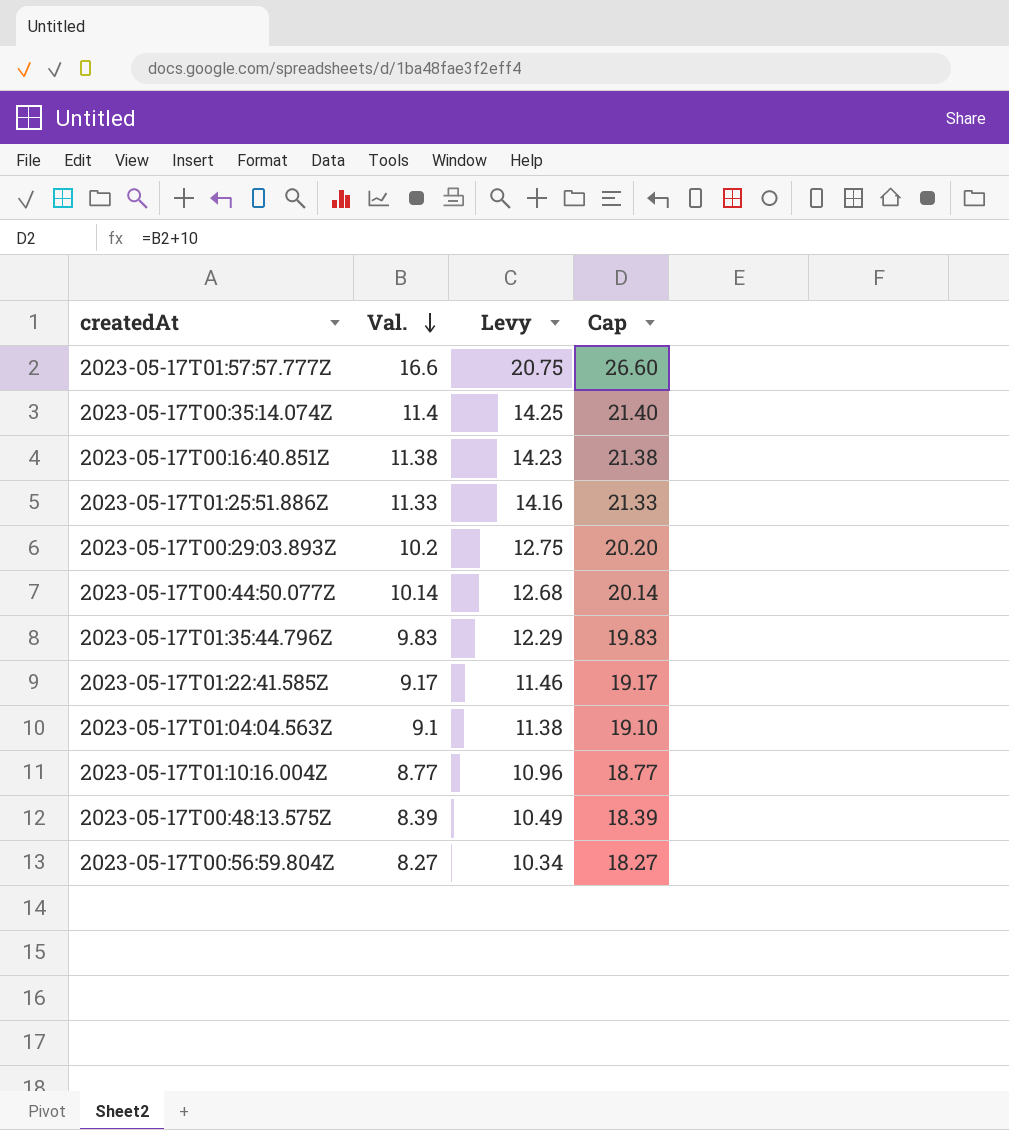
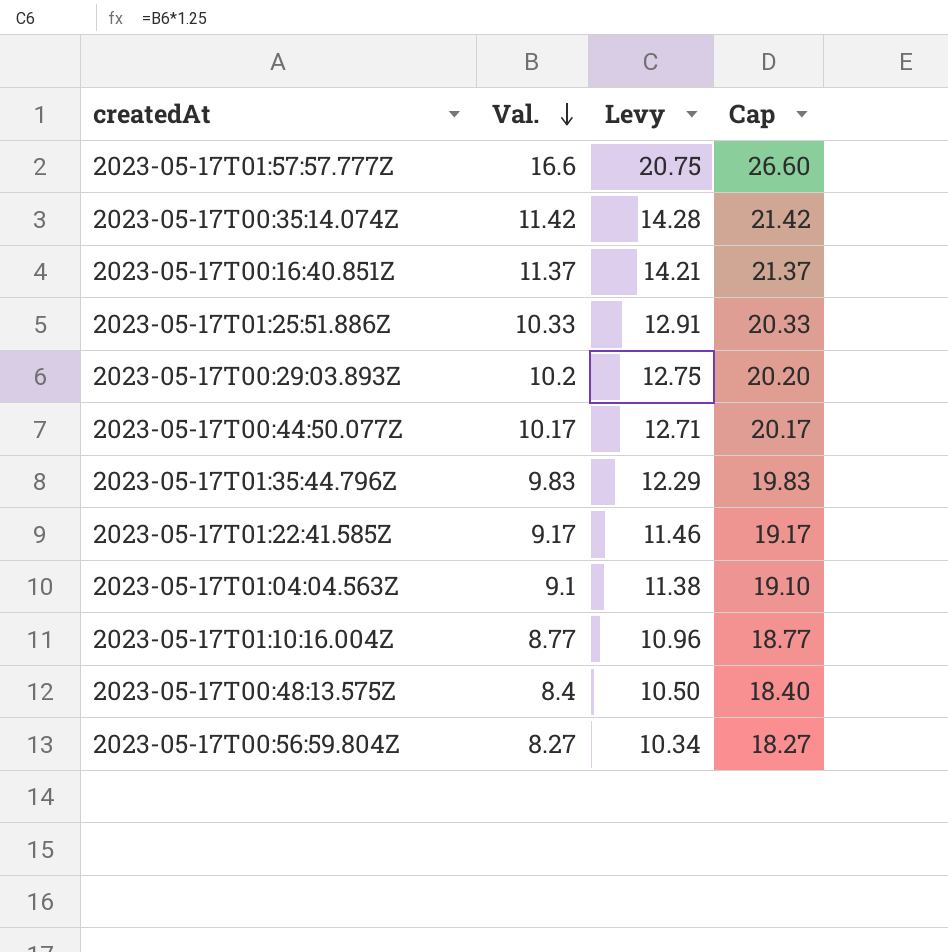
2023-05-17T00:35:14.074Z | Val.: 11.4 -> 11.42
2023-05-17T00:35:14.074Z | Levy: 14.25 -> 14.28
2023-05-17T00:35:14.074Z | Cap: 21.40 -> 21.42
2023-05-17T00:16:40.851Z | Val.: 11.38 -> 11.37
2023-05-17T00:16:40.851Z | Levy: 14.23 -> 14.21
2023-05-17T00:16:40.851Z | Cap: 21.38 -> 21.37
2023-05-17T01:25:51.886Z | Val.: 11.33 -> 10.33
2023-05-17T01:25:51.886Z | Levy: 14.16 -> 12.91
2023-05-17T01:25:51.886Z | Cap: 21.33 -> 20.33
2023-05-17T00:44:50.077Z | Val.: 10.14 -> 10.17
2023-05-17T00:44:50.077Z | Levy: 12.68 -> 12.71
2023-05-17T00:44:50.077Z | Cap: 20.14 -> 20.17
2023-05-17T00:48:13.575Z | Val.: 8.39 -> 8.4
2023-05-17T00:48:13.575Z | Levy: 10.49 -> 10.50
2023-05-17T00:48:13.575Z | Cap: 18.39 -> 18.40

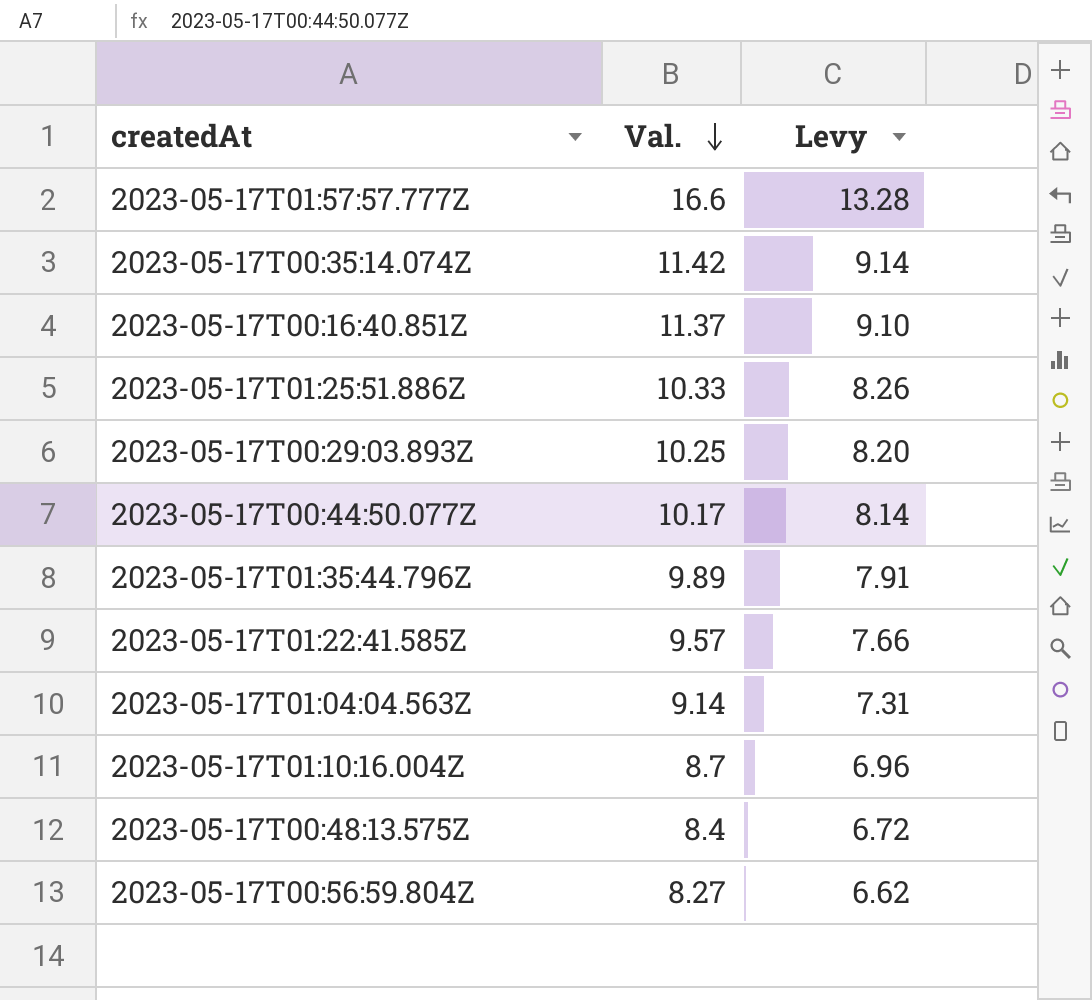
column Cap | formula: [Val.] + 10 -> none
column Levy | formula: [Val.] * 1.25 -> [Val.] * 0.8
2023-05-17T00:29:03.893Z | Val.: 10.2 -> 10.25
2023-05-17T01:35:44.796Z | Val.: 9.83 -> 9.89
2023-05-17T01:22:41.585Z | Val.: 9.17 -> 9.57
2023-05-17T01:04:04.563Z | Val.: 9.1 -> 9.14
2023-05-17T01:10:16.004Z | Val.: 8.77 -> 8.7

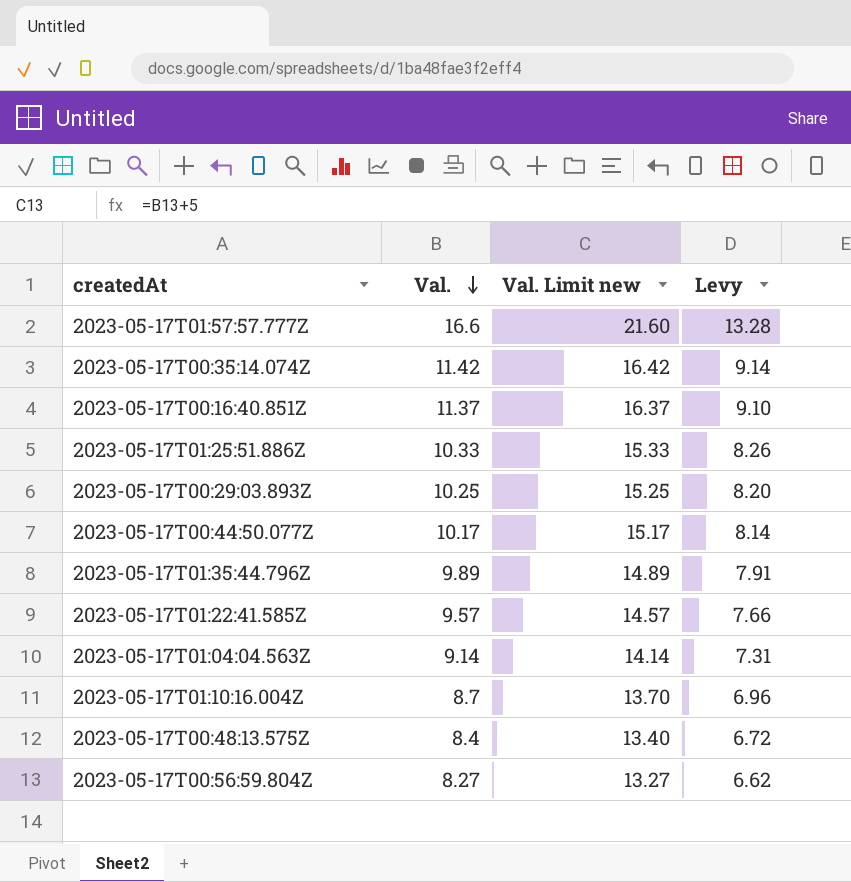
column Val. Limit new | formula: none -> [Val.] + 5

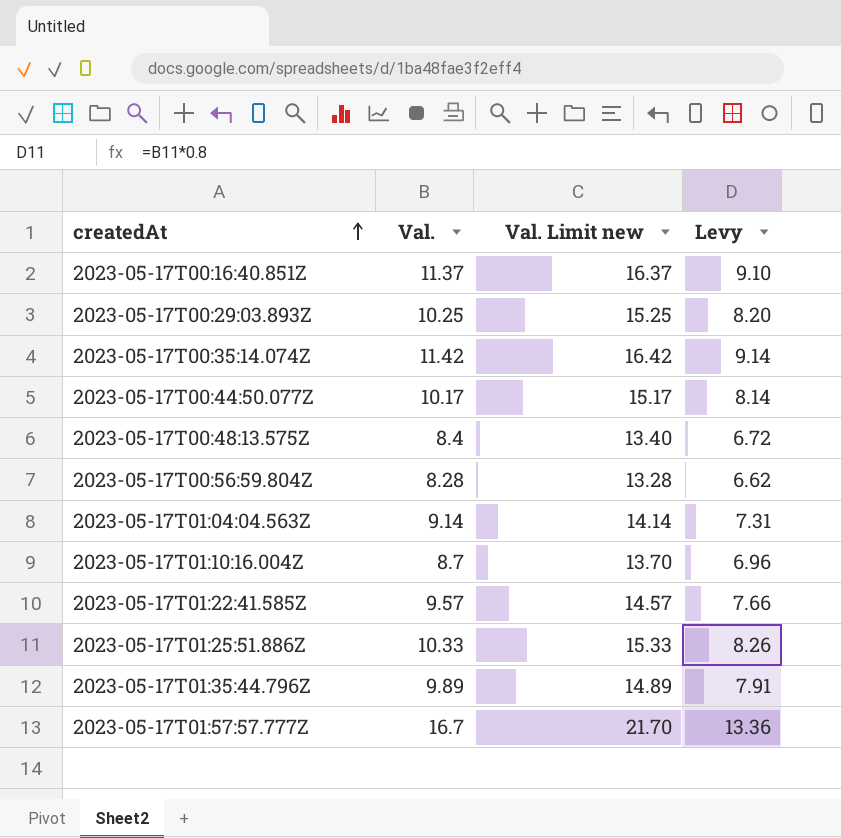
row order: Val. descending -> createdAt ascending
2023-05-17T00:56:59.804Z | Val.: 8.27 -> 8.28
2023-05-17T00:56:59.804Z | Val. Limit new: 13.27 -> 13.28
2023-05-17T01:57:57.777Z | Val.: 16.6 -> 16.7
2023-05-17T01:57:57.777Z | Val. Limit new: 21.60 -> 21.70
2023-05-17T01:57:57.777Z | Levy: 13.28 -> 13.36

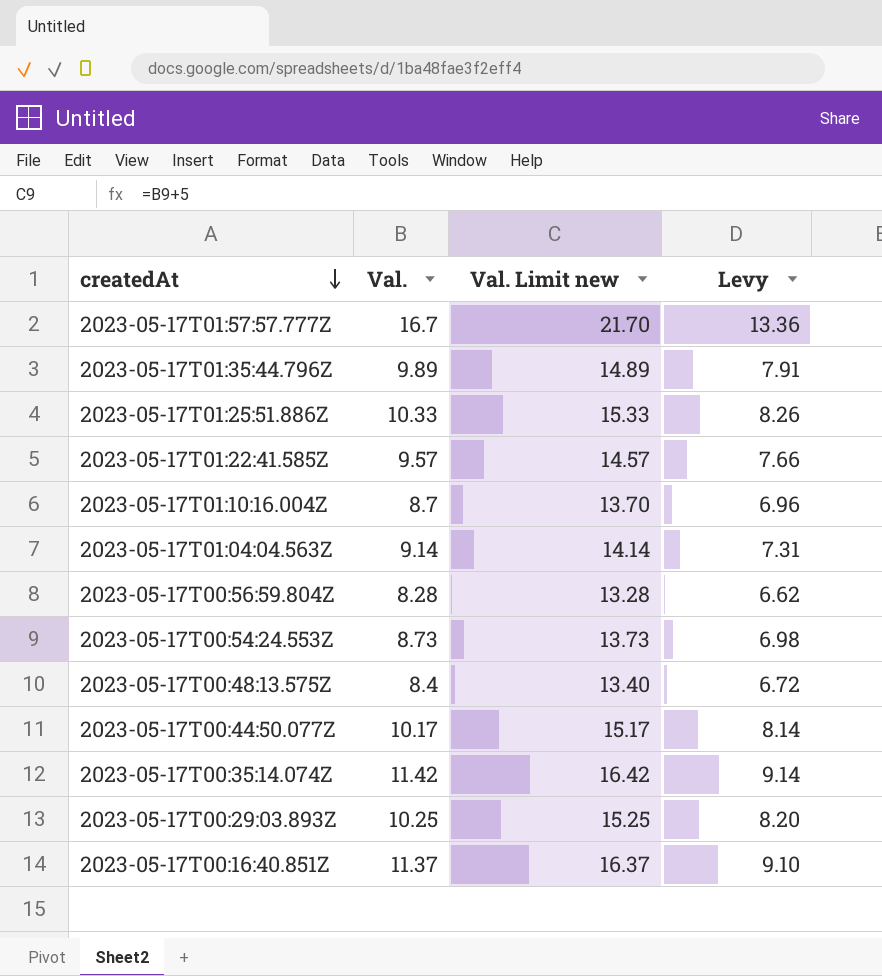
row order: createdAt ascending -> createdAt descending
row 2023-05-17T00:54:24.553Z: none -> 8.73 | 13.73 | 6.98

